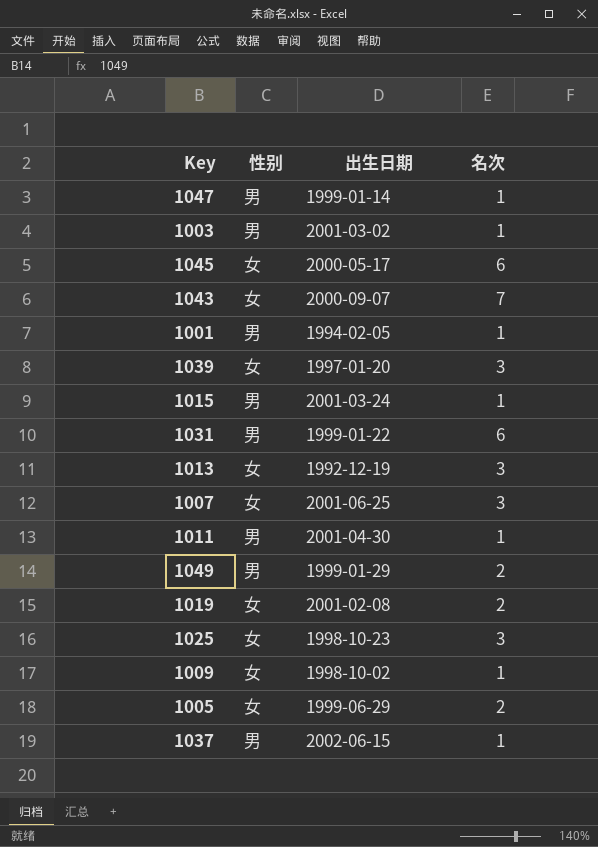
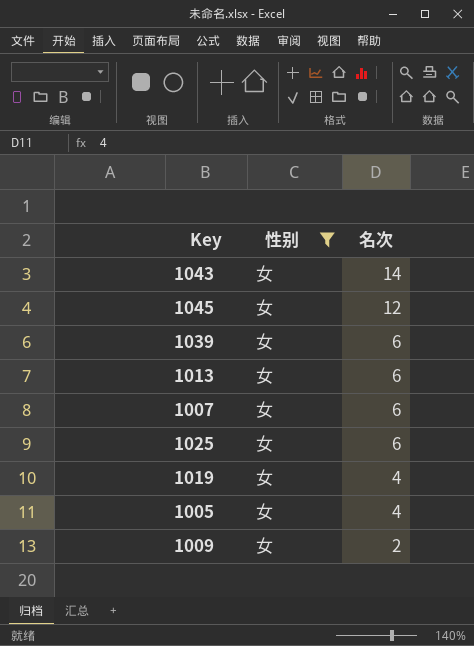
filter: none -> 性别 = 女
row order: none -> 名次 descending
column 出生日期 | position: 3 -> none
1043 | 名次: 7 -> 14
1045 | 名次: 6 -> 12
1039 | 名次: 3 -> 6
1013 | 名次: 3 -> 6
1007 | 名次: 3 -> 6
1025 | 名次: 3 -> 6
1019 | 名次: 2 -> 4
1005 | 名次: 2 -> 4
1009 | 名次: 1 -> 2

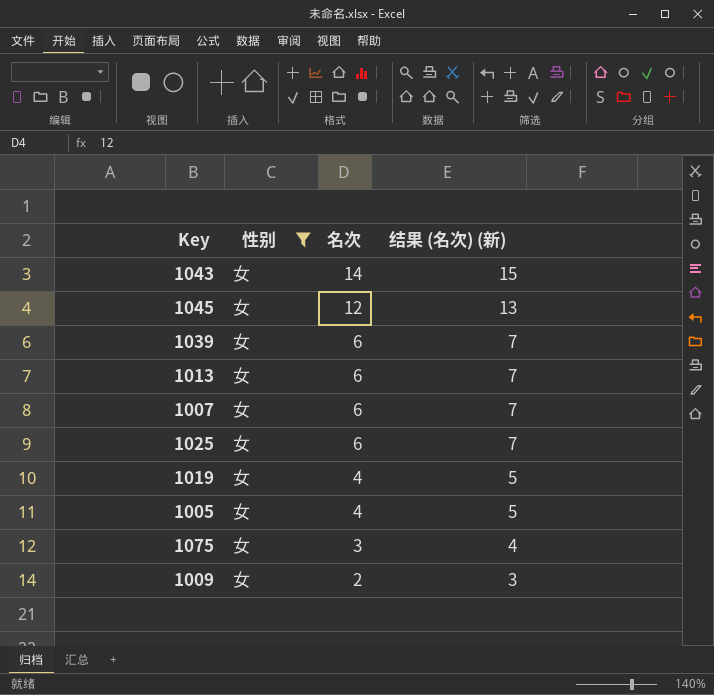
column 结果 (名次) (新) | formula: none -> [名次] + 1
row 1075: none -> 女 | 3 | 4

